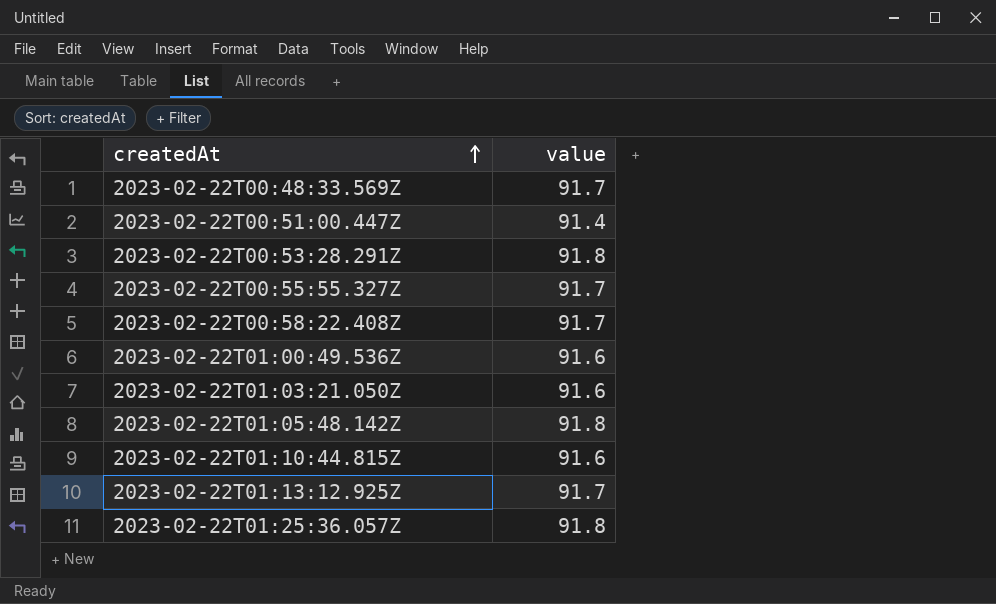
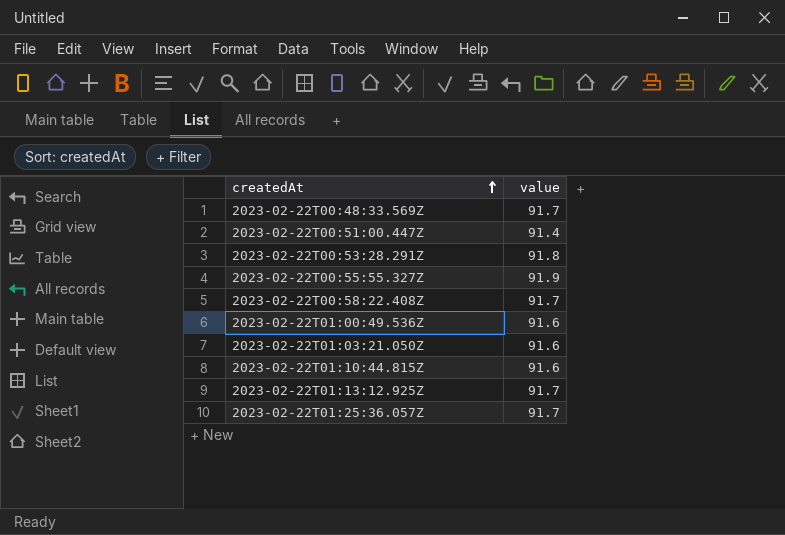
row 2023-02-22T01:05:48.142Z: 91.8 -> none
2023-02-22T00:55:55.327Z | value: 91.7 -> 91.9
2023-02-22T01:25:36.057Z | value: 91.8 -> 91.7

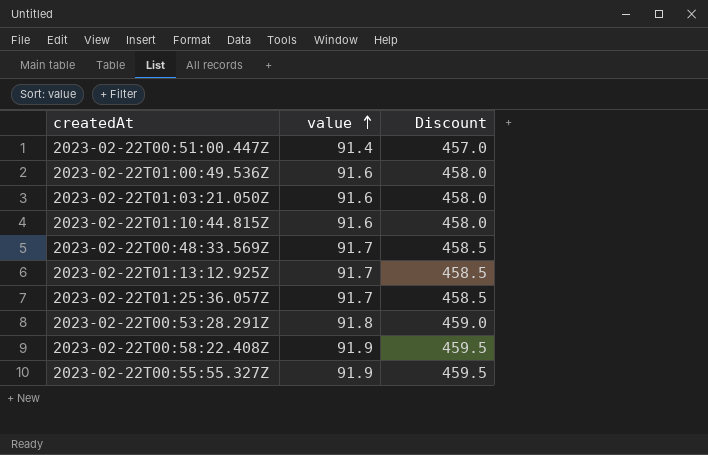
row order: createdAt ascending -> value ascending
column Discount | formula: none -> [value] * 5
2023-02-22T00:58:22.408Z | value: 91.7 -> 91.9

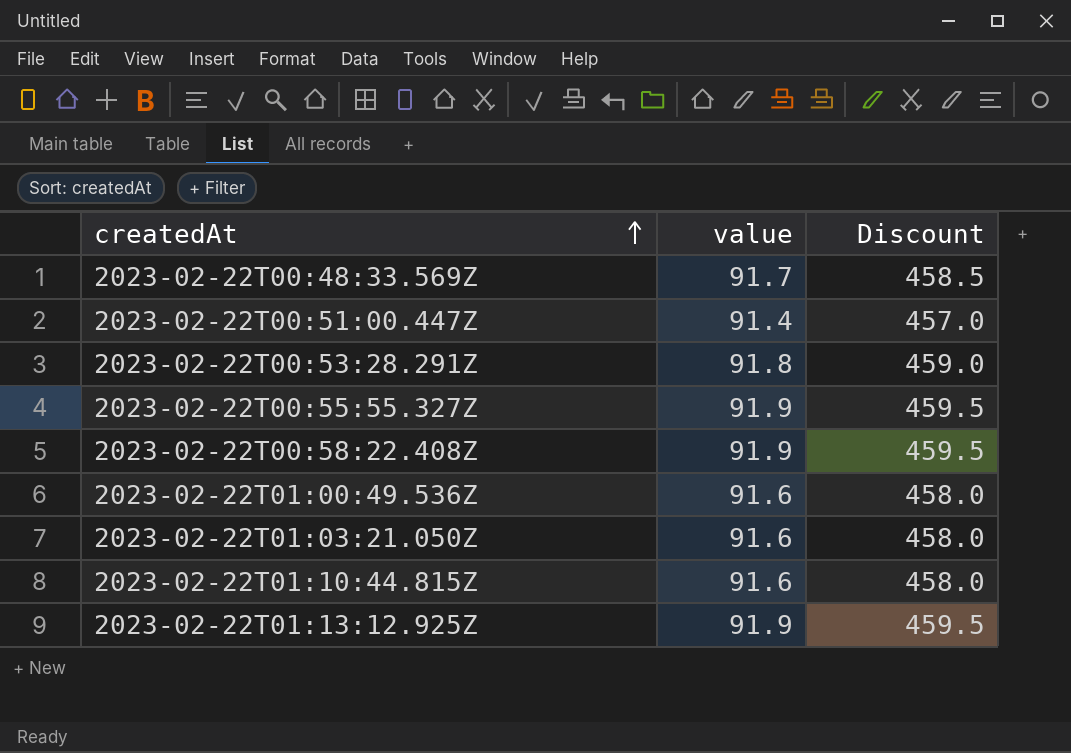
row order: value ascending -> createdAt ascending
row 2023-02-22T01:25:36.057Z: 91.7 | 458.5 -> none
2023-02-22T01:13:12.925Z | value: 91.7 -> 91.9
2023-02-22T01:13:12.925Z | Discount: 458.5 -> 459.5

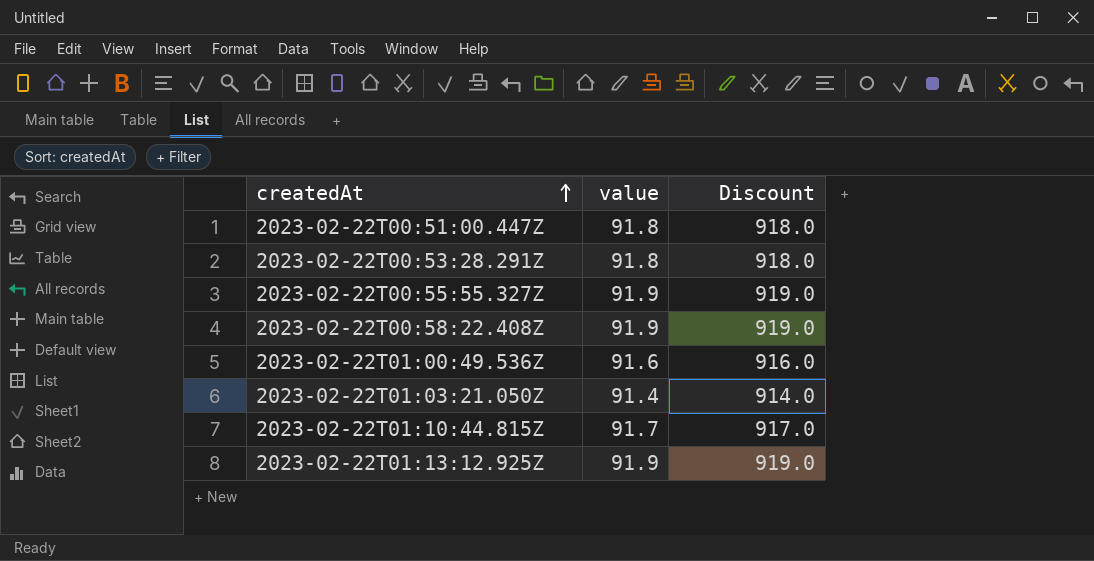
column Discount | formula: [value] * 5 -> [value] * 10
row 2023-02-22T00:48:33.569Z: 91.7 | 458.5 -> none
2023-02-22T00:51:00.447Z | value: 91.4 -> 91.8
2023-02-22T01:03:21.050Z | value: 91.6 -> 91.4
2023-02-22T01:10:44.815Z | value: 91.6 -> 91.7

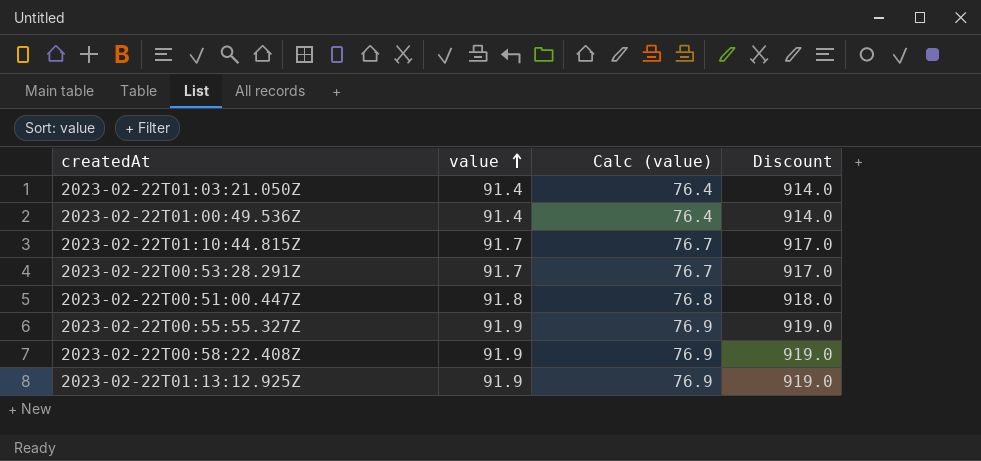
row order: createdAt ascending -> value ascending
column Calc (value) | formula: none -> [value] - 15
2023-02-22T01:00:49.536Z | value: 91.6 -> 91.4
2023-02-22T01:00:49.536Z | Discount: 916.0 -> 914.0
2023-02-22T00:53:28.291Z | value: 91.8 -> 91.7
2023-02-22T00:53:28.291Z | Discount: 918.0 -> 917.0

